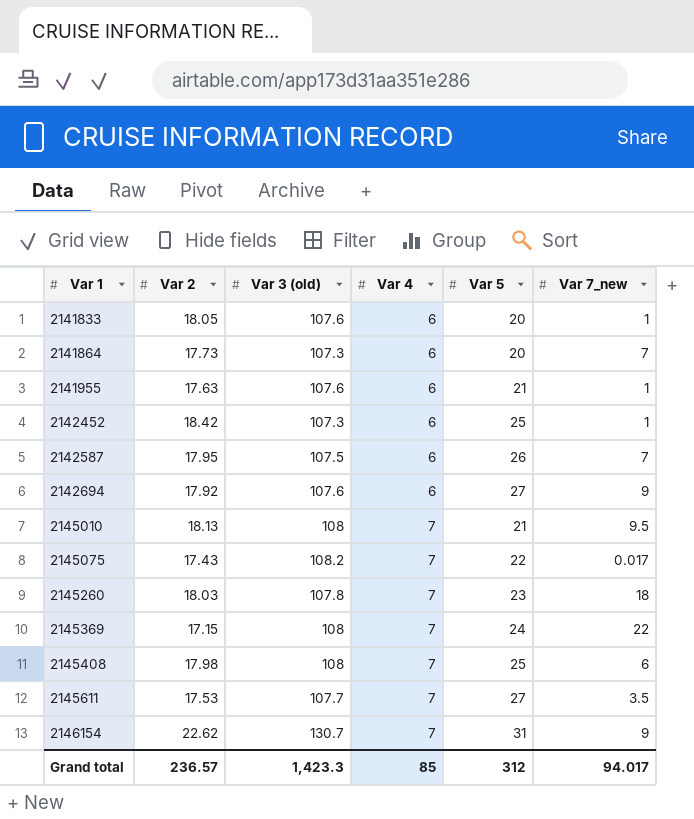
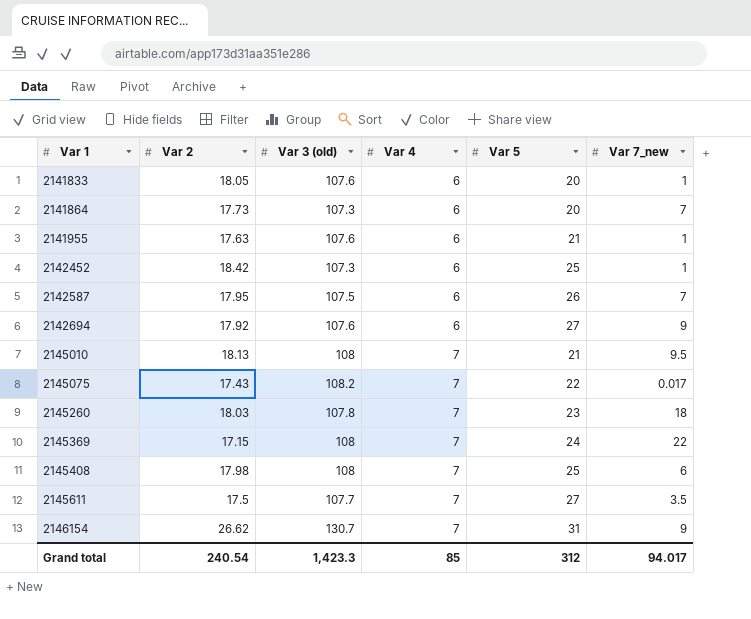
2145611 | Var 2: 17.53 -> 17.5
2146154 | Var 2: 22.62 -> 26.62
Grand total | Var 2: 236.57 -> 240.54

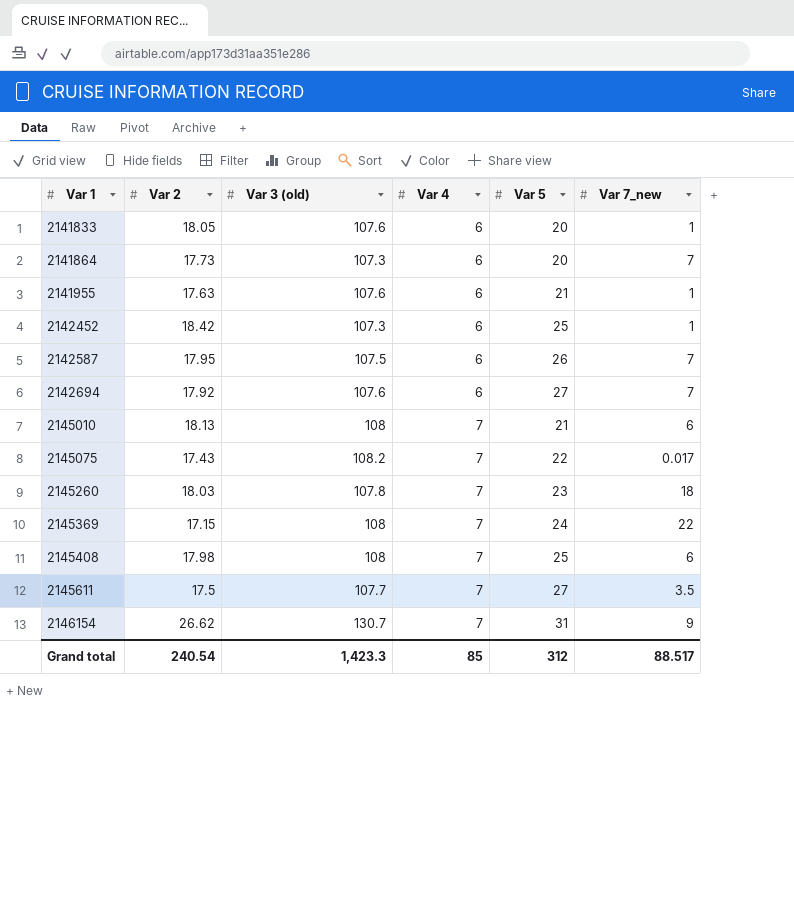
2142694 | Var 7_new: 9 -> 7
2145010 | Var 7_new: 9.5 -> 6
Grand total | Var 7_new: 94.017 -> 88.517

